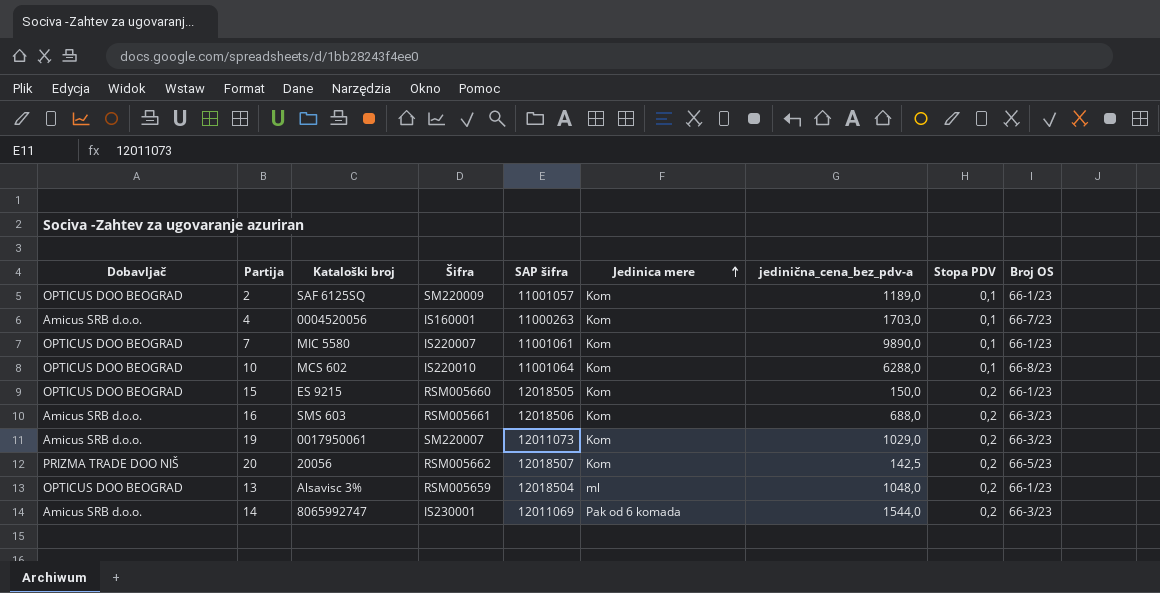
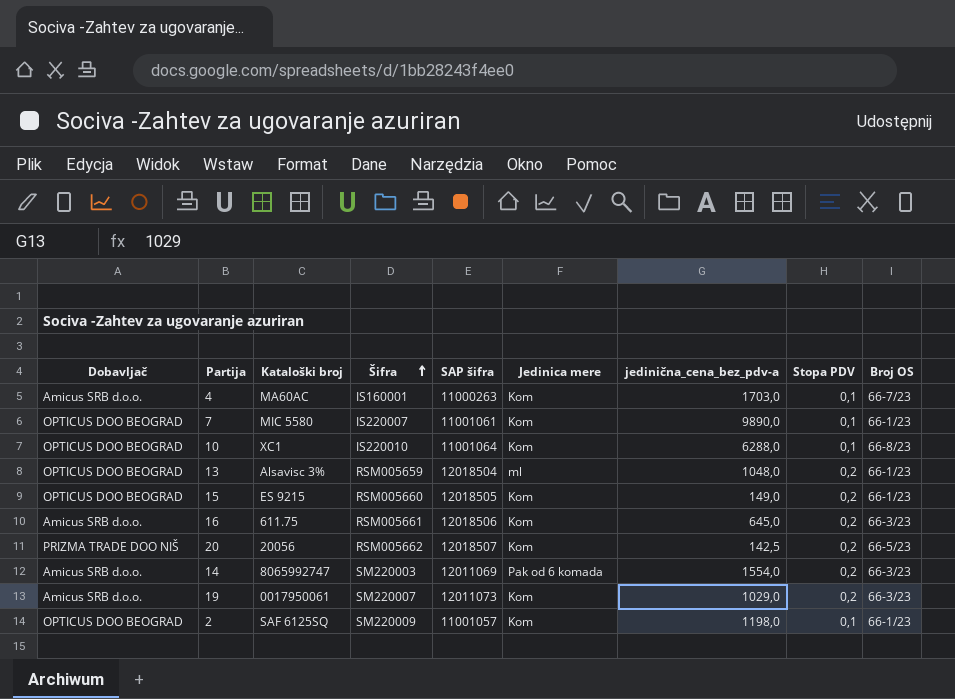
row order: Jedinica mere ascending -> Šifra ascending
4 | Kataloški broj: 0004520056 -> MA60AC
10 | Kataloški broj: MCS 602 -> XC1
15 | jedinična_cena_bez_pdv-a: 150,0 -> 149,0
16 | Kataloški broj: SMS 603 -> 611.75
16 | jedinična_cena_bez_pdv-a: 688,0 -> 645,0
14 | Šifra: IS230001 -> SM220003
14 | jedinična_cena_bez_pdv-a: 1544,0 -> 1554,0
2 | jedinična_cena_bez_pdv-a: 1189,0 -> 1198,0

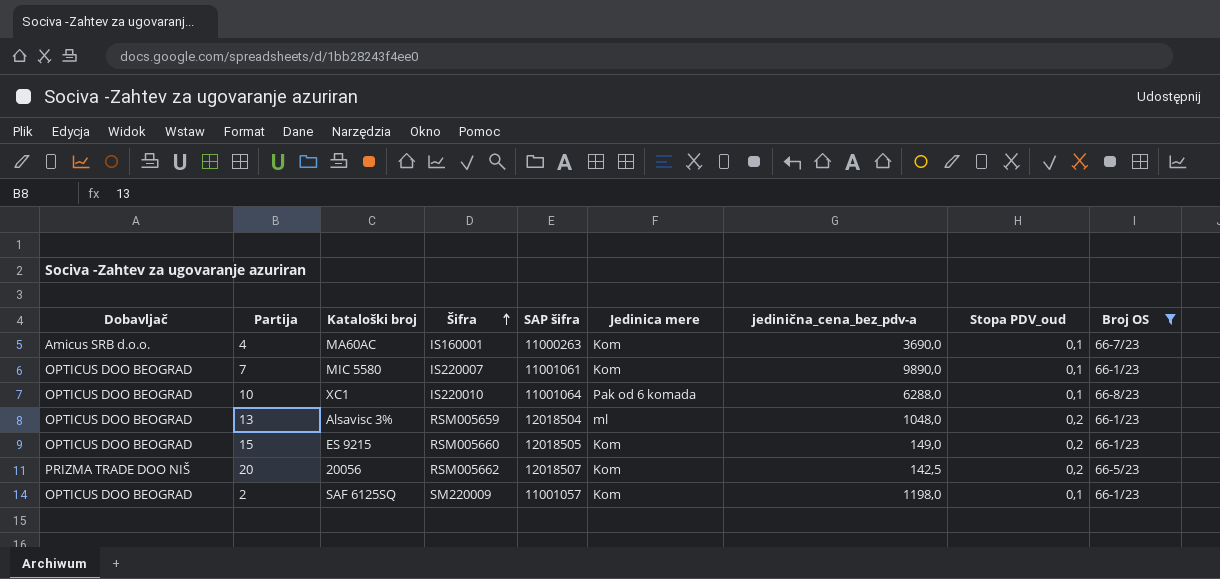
filter: none -> Broj OS != 66-3/23
column name: Stopa PDV -> Stopa PDV_oud
4 | jedinična_cena_bez_pdv-a: 1703,0 -> 3690,0
10 | Jedinica mere: Kom -> Pak od 6 komada

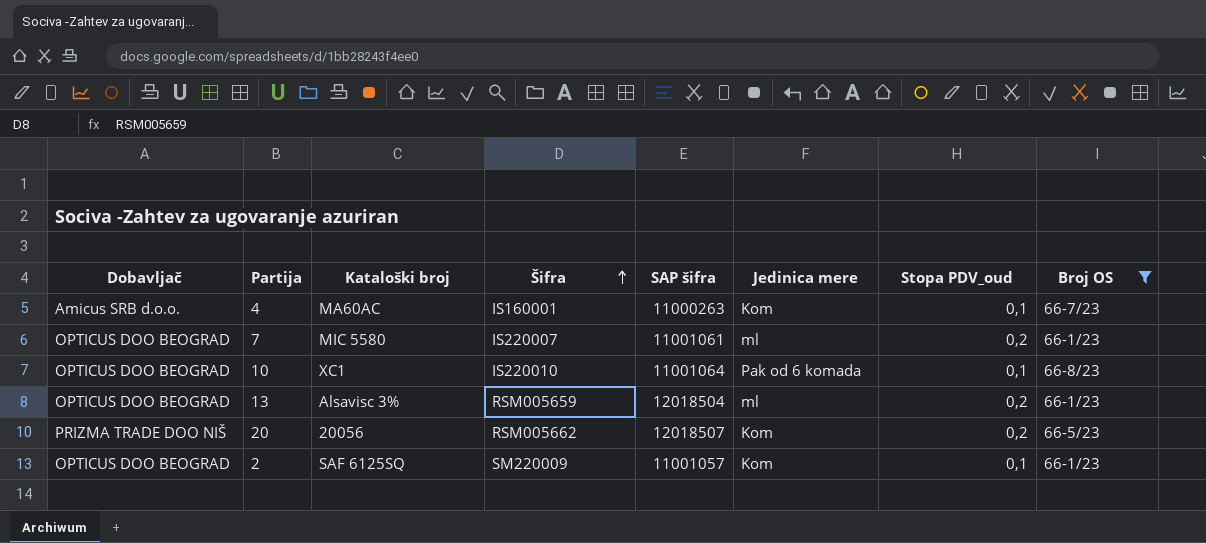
column jedinična_cena_bez_pdv-a | position: 7 -> none
row 15: OPTICUS DOO BEOGRAD | ES 9215 | RSM005660 | 12018505 | Kom | 149,0 | 0,2 | 66-1/23 -> none
7 | Jedinica mere: Kom -> ml
7 | Stopa PDV_oud: 0,1 -> 0,2

